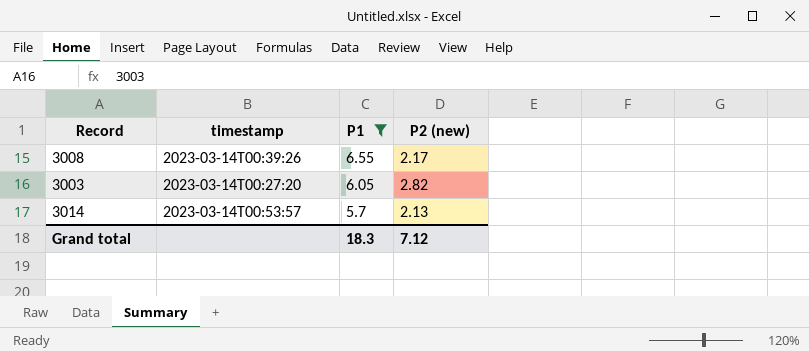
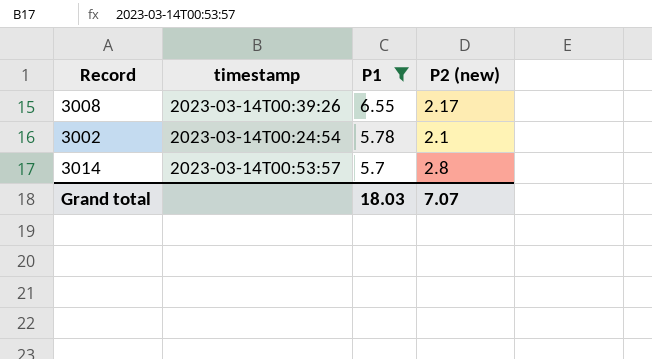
row 3003: 2023-03-14T00:27:20 | 6.05 | 2.82 -> none
row 3002: none -> 2023-03-14T00:24:54 | 5.78 | 2.1
3014 | P2 (new): 2.13 -> 2.8
Grand total | P1: 18.3 -> 18.03
Grand total | P2 (new): 7.12 -> 7.07

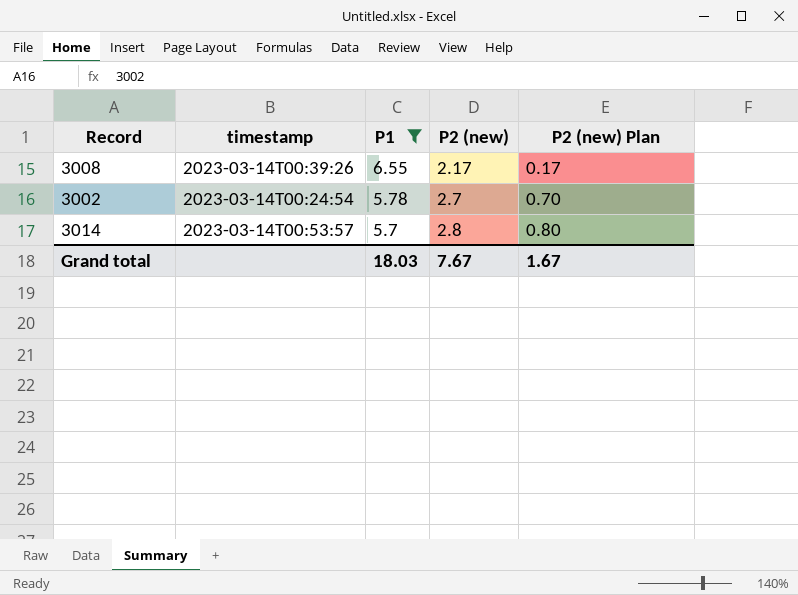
column P2 (new) Plan | formula: none -> [P2 (new)] - 2
3002 | P2 (new): 2.1 -> 2.7
Grand total | P2 (new): 7.07 -> 7.67

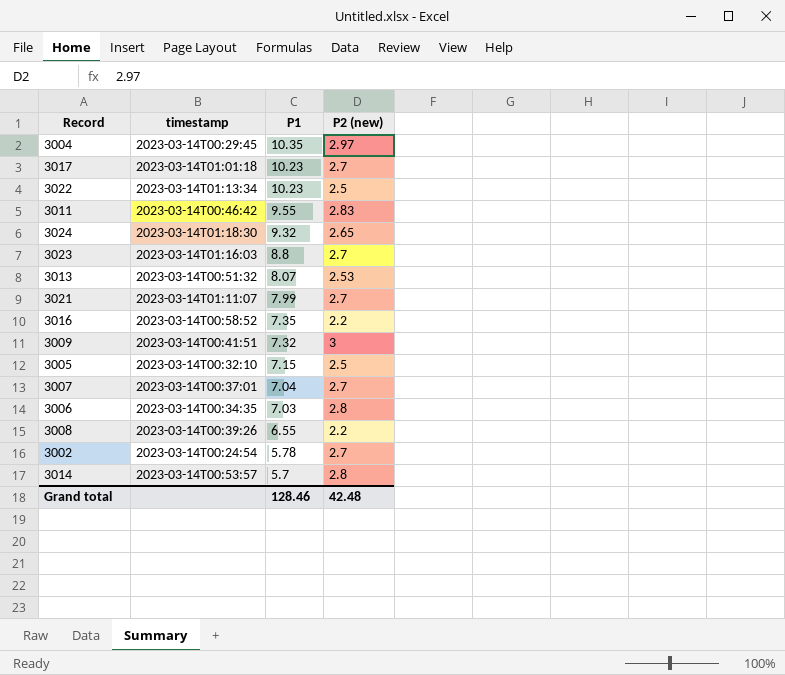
filter: P1 <= 6.55 -> none
column P2 (new) Plan | formula: [P2 (new)] - 2 -> none
3008 | P2 (new): 2.17 -> 2.2
Grand total | P1: 18.03 -> 128.46
Grand total | P2 (new): 7.67 -> 42.48

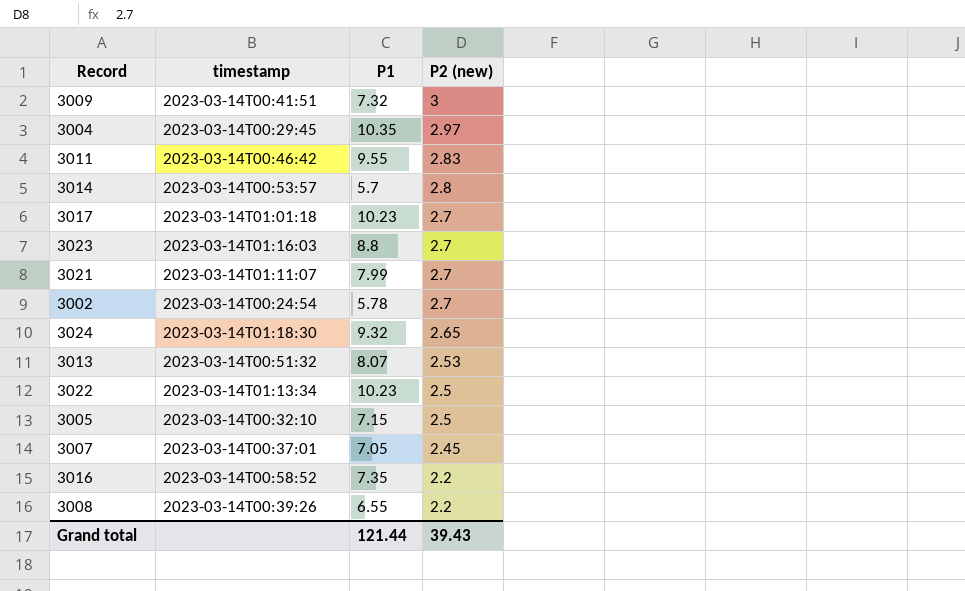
row order: P1 descending -> P2 (new) descending
row 3006: 2023-03-14T00:34:35 | 7.03 | 2.8 -> none
3007 | P1: 7.04 -> 7.05
3007 | P2 (new): 2.7 -> 2.45
Grand total | P1: 128.46 -> 121.44
Grand total | P2 (new): 42.48 -> 39.43

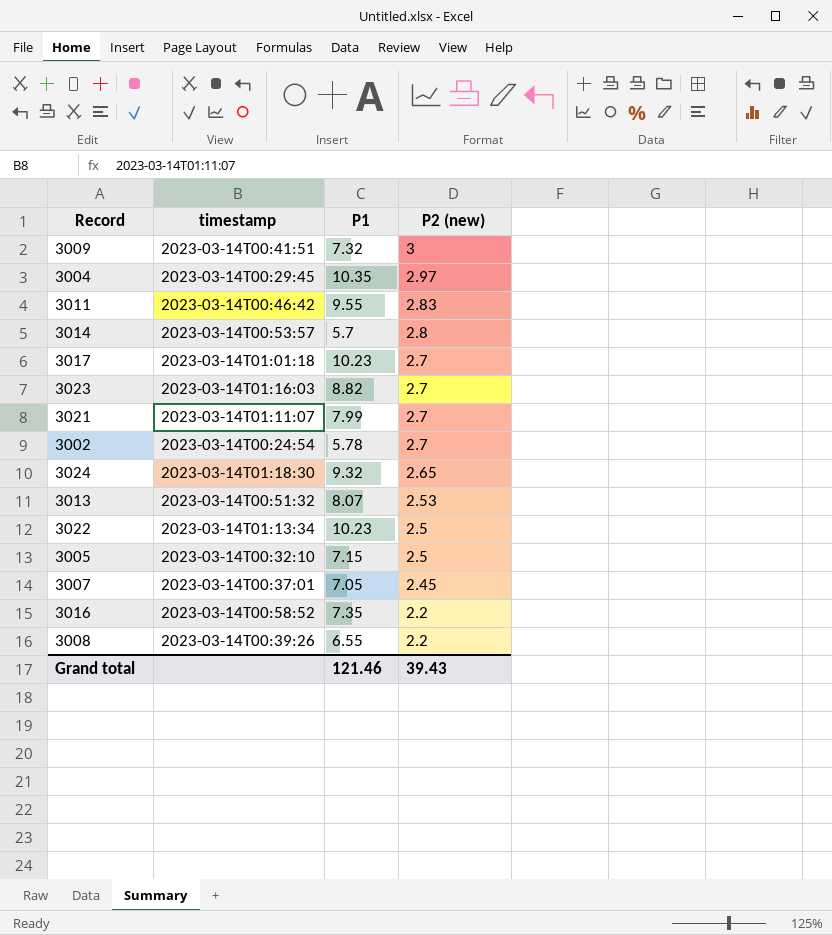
3023 | P1: 8.8 -> 8.82
Grand total | P1: 121.44 -> 121.46

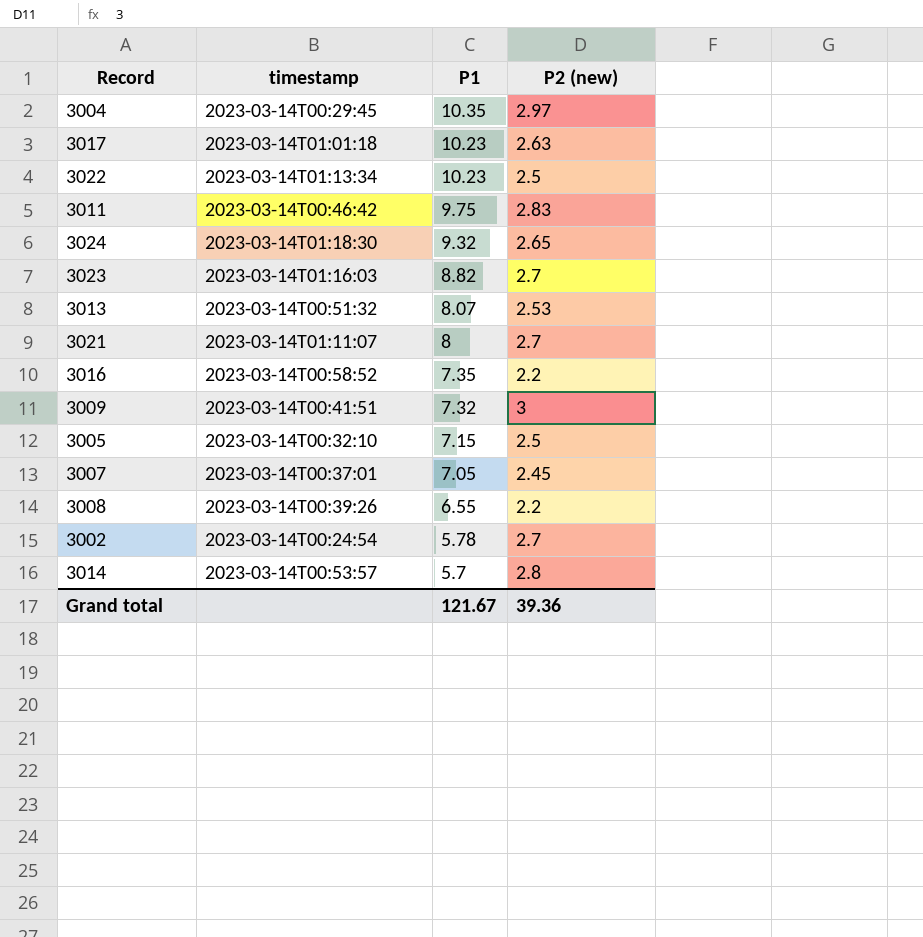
row order: P2 (new) descending -> P1 descending
3017 | P2 (new): 2.7 -> 2.63
3011 | P1: 9.55 -> 9.75
3021 | P1: 7.99 -> 8
Grand total | P1: 121.46 -> 121.67
Grand total | P2 (new): 39.43 -> 39.36

